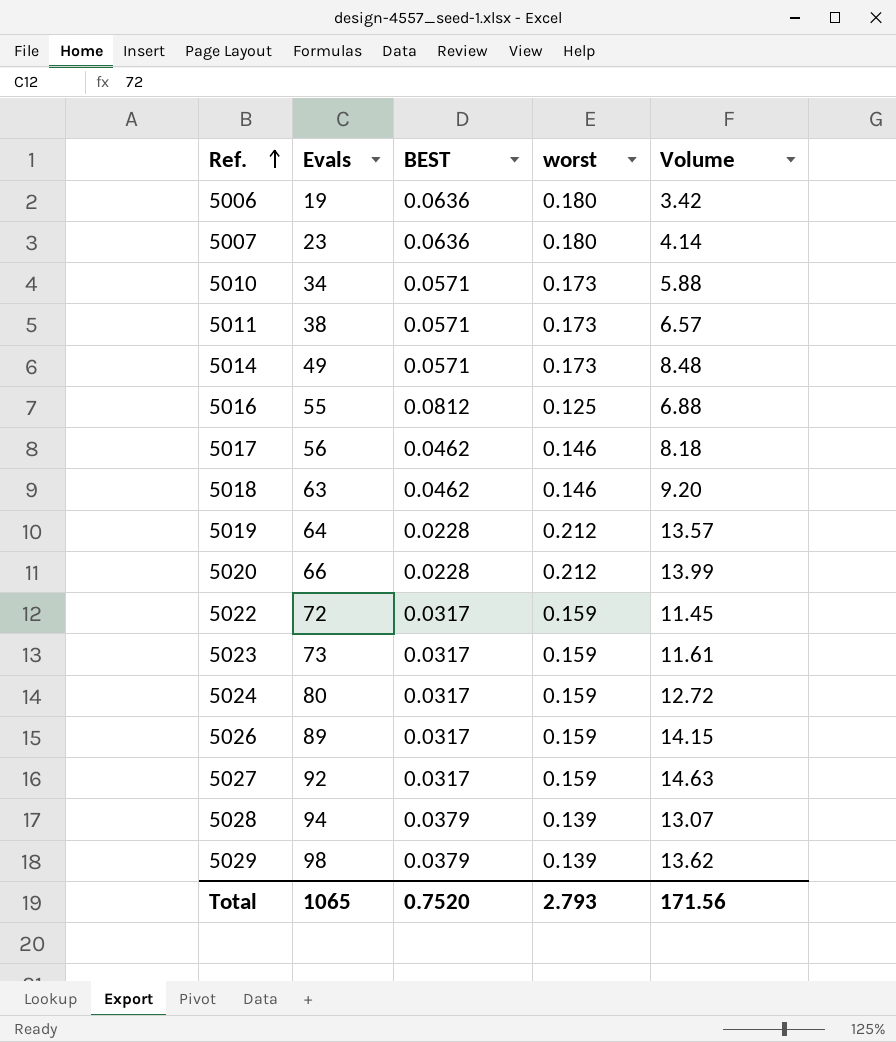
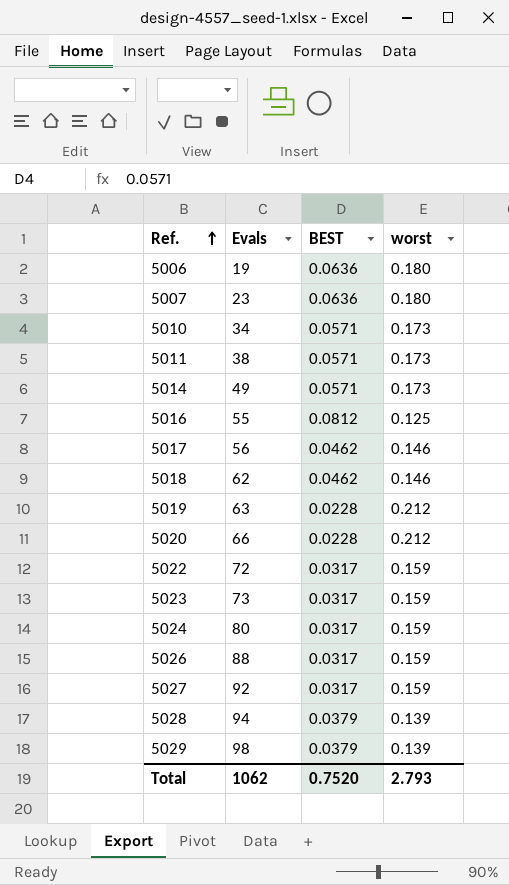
column Volume | formula: [Evals] * [worst] -> none
5018 | Evals: 63 -> 62
5019 | Evals: 64 -> 63
5026 | Evals: 89 -> 88
Total | Evals: 1065 -> 1062

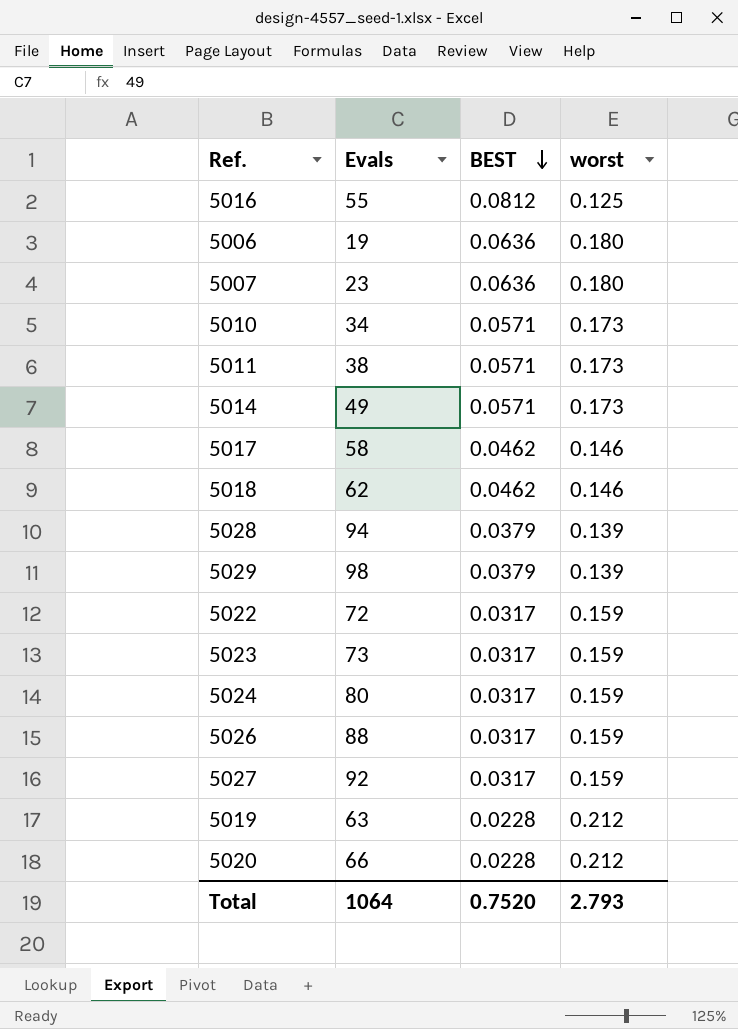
row order: Ref. ascending -> BEST descending
5017 | Evals: 56 -> 58
Total | Evals: 1062 -> 1064

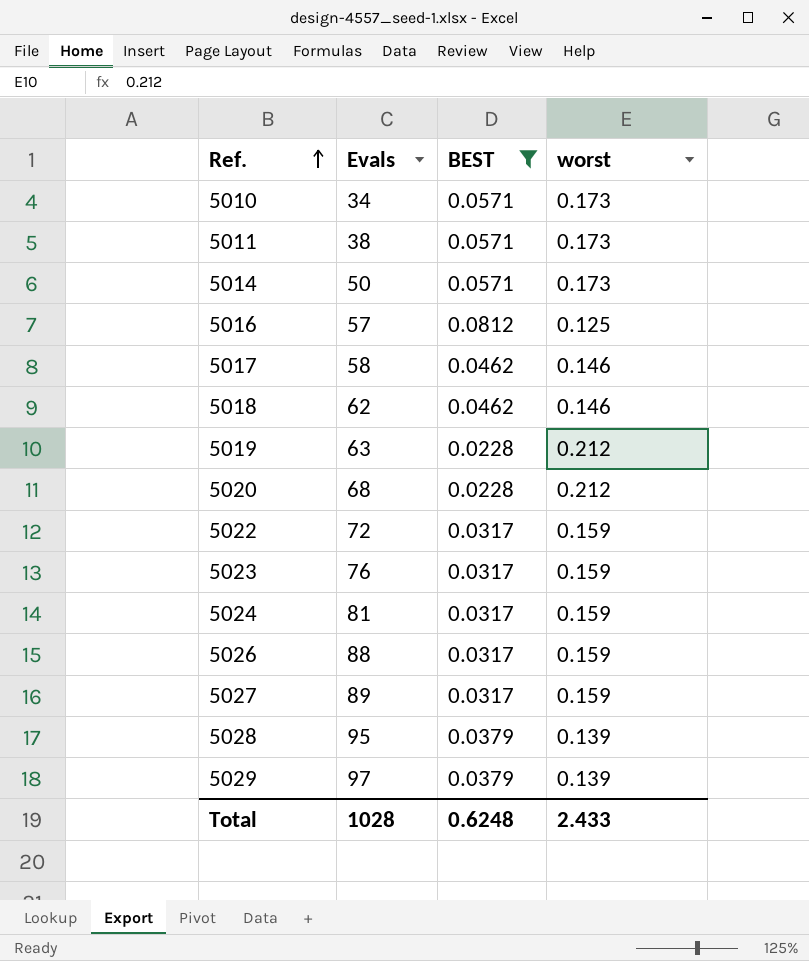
filter: none -> BEST != 0.0636
row order: BEST descending -> Ref. ascending
5014 | Evals: 49 -> 50
5016 | Evals: 55 -> 57
5020 | Evals: 66 -> 68
5023 | Evals: 73 -> 76
5024 | Evals: 80 -> 81
5027 | Evals: 92 -> 89
5028 | Evals: 94 -> 95
5029 | Evals: 98 -> 97
Total | Evals: 1064 -> 1028
Total | BEST: 0.7520 -> 0.6248
Total | worst: 2.793 -> 2.433

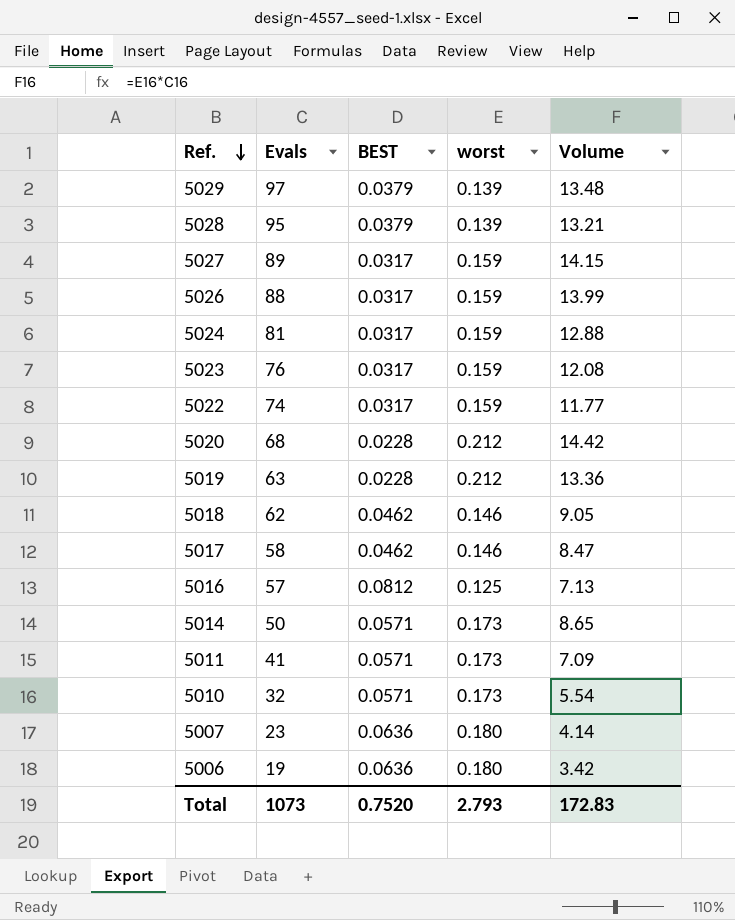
filter: BEST != 0.0636 -> none
row order: Ref. ascending -> Ref. descending
column Volume | formula: none -> [Evals] * [worst]
5022 | Evals: 72 -> 74
5011 | Evals: 38 -> 41
5010 | Evals: 34 -> 32
Total | Evals: 1028 -> 1073
Total | BEST: 0.6248 -> 0.7520
Total | worst: 2.433 -> 2.793

